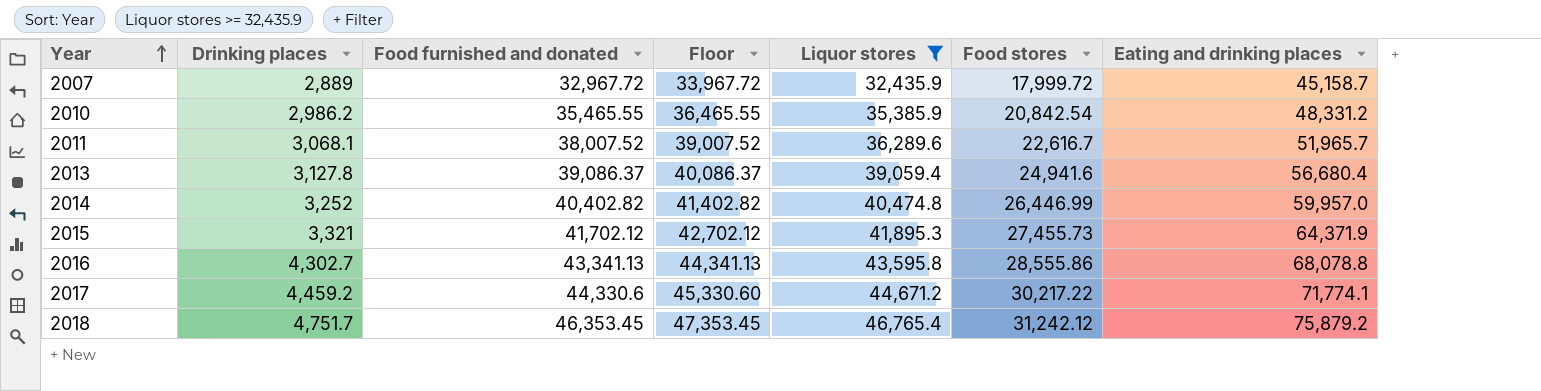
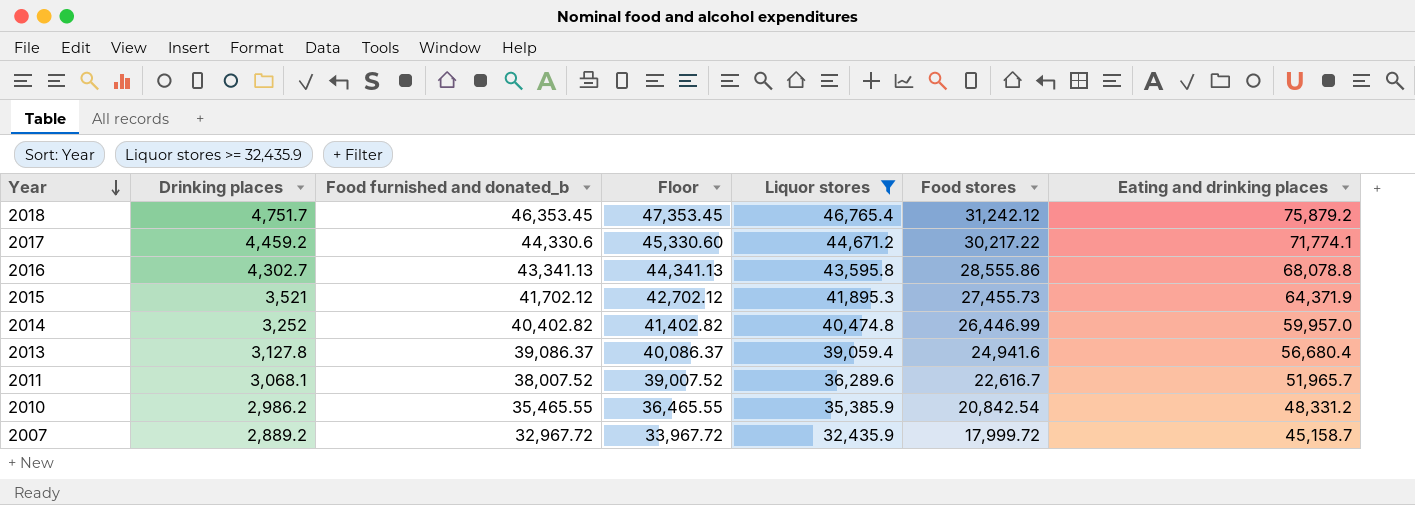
row order: Year ascending -> Year descending
column name: Food furnished and donated -> Food furnished and donated_b
2015 | Drinking places: 3,321 -> 3,521
2007 | Drinking places: 2,889 -> 2,889.2

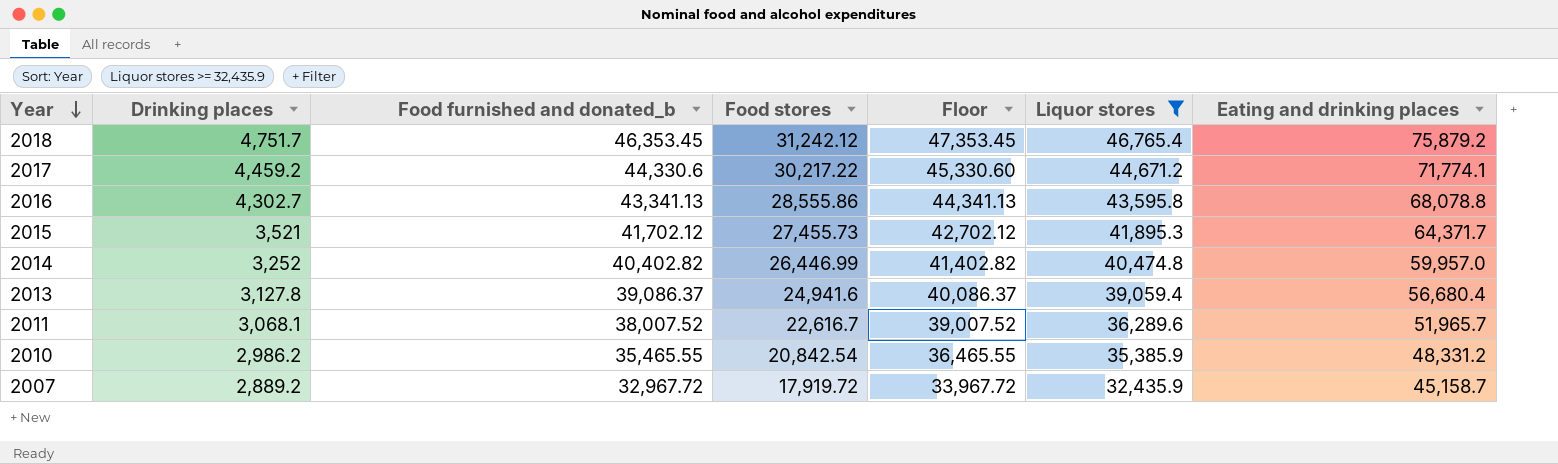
column Food stores | position: 6 -> 4
2015 | Eating and drinking places: 64,371.9 -> 64,371.7
2007 | Food stores: 17,999.72 -> 17,919.72

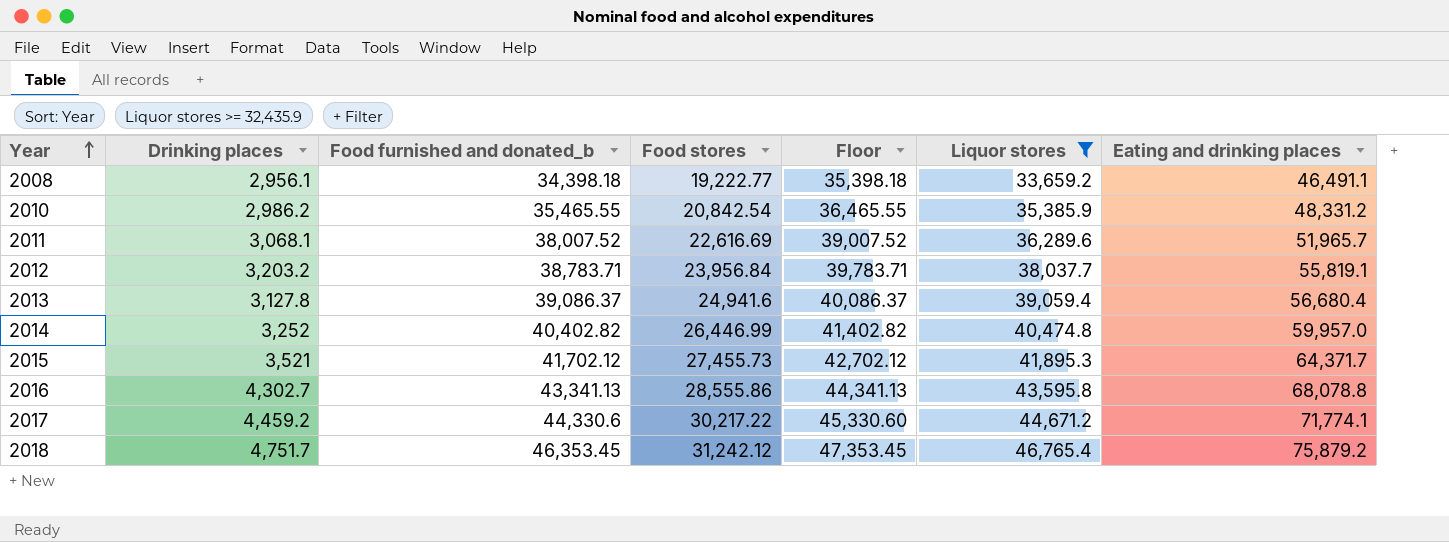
row order: Year descending -> Year ascending
row 2007: 2,889.2 | 32,967.72 | 17,919.72 | 33,967.72 | 32,435.9 | 45,158.7 -> none
row 2008: none -> 2,956.1 | 34,398.18 | 19,222.77 | 35,398.18 | 33,659.2 | 46,491.1
2011 | Food stores: 22,616.7 -> 22,616.69
row 2012: none -> 3,203.2 | 38,783.71 | 23,956.84 | 39,783.71 | 38,037.7 | 55,819.1

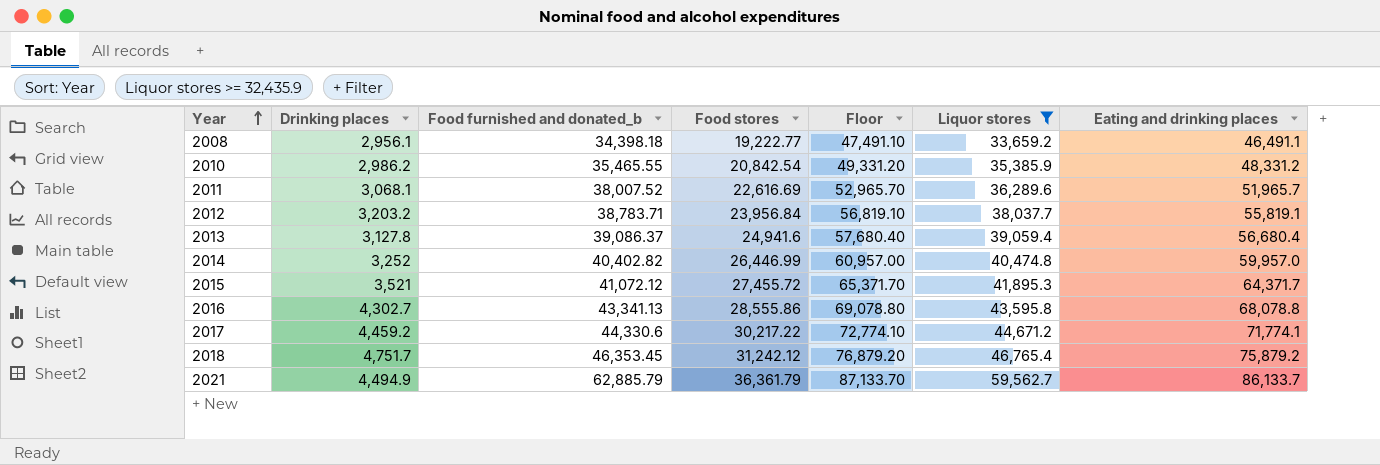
column Floor | formula: [Food furnished and donated_b] + 1000 -> [Eating and drinking places] + 1000
2015 | Food furnished and donated_b: 41,702.12 -> 41,072.12
2015 | Food stores: 27,455.73 -> 27,455.72
row 2021: none -> 4,494.9 | 62,885.79 | 36,361.79 | 87,133.70 | 59,562.7 | 86,133.7

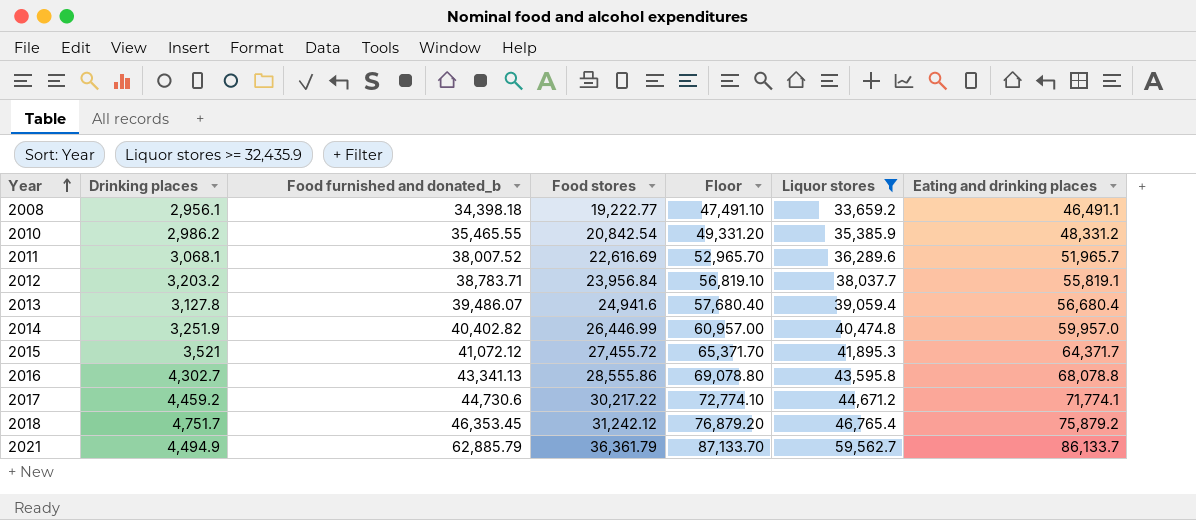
2013 | Food furnished and donated_b: 39,086.37 -> 39,486.07
2014 | Drinking places: 3,252 -> 3,251.9
2017 | Food furnished and donated_b: 44,330.6 -> 44,730.6

